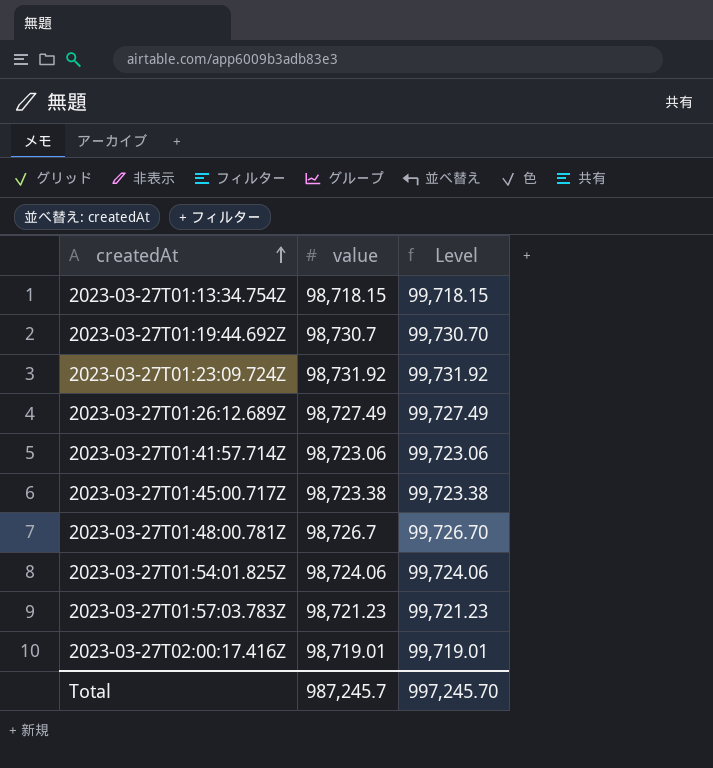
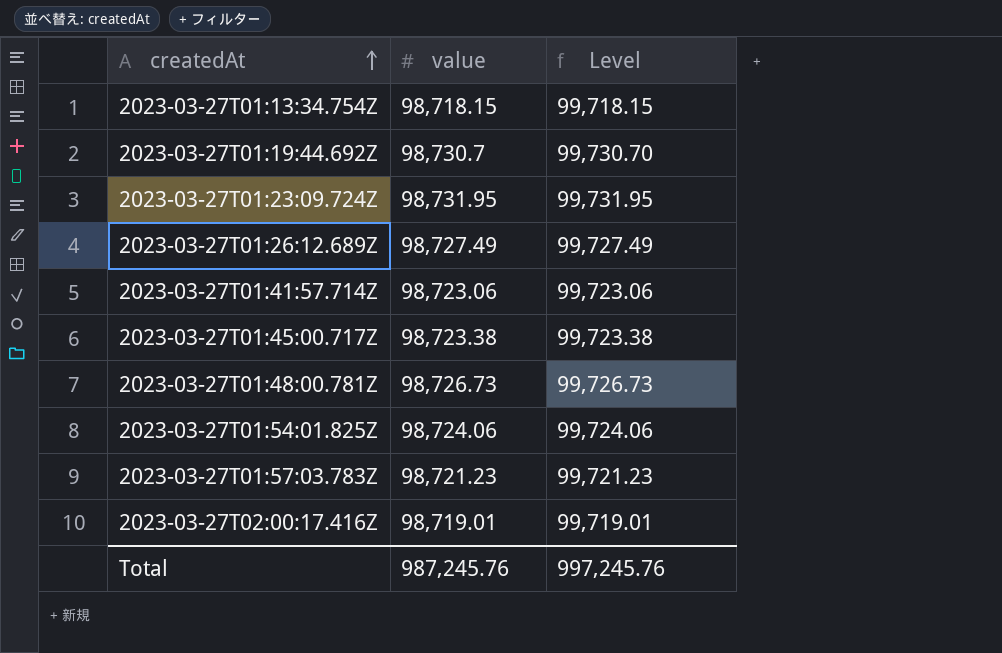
2023-03-27T01:23:09.724Z | value: 98,731.92 -> 98,731.95
2023-03-27T01:23:09.724Z | Level: 99,731.92 -> 99,731.95
2023-03-27T01:48:00.781Z | value: 98,726.7 -> 98,726.73
2023-03-27T01:48:00.781Z | Level: 99,726.70 -> 99,726.73
Total | value: 987,245.7 -> 987,245.76
Total | Level: 997,245.70 -> 997,245.76

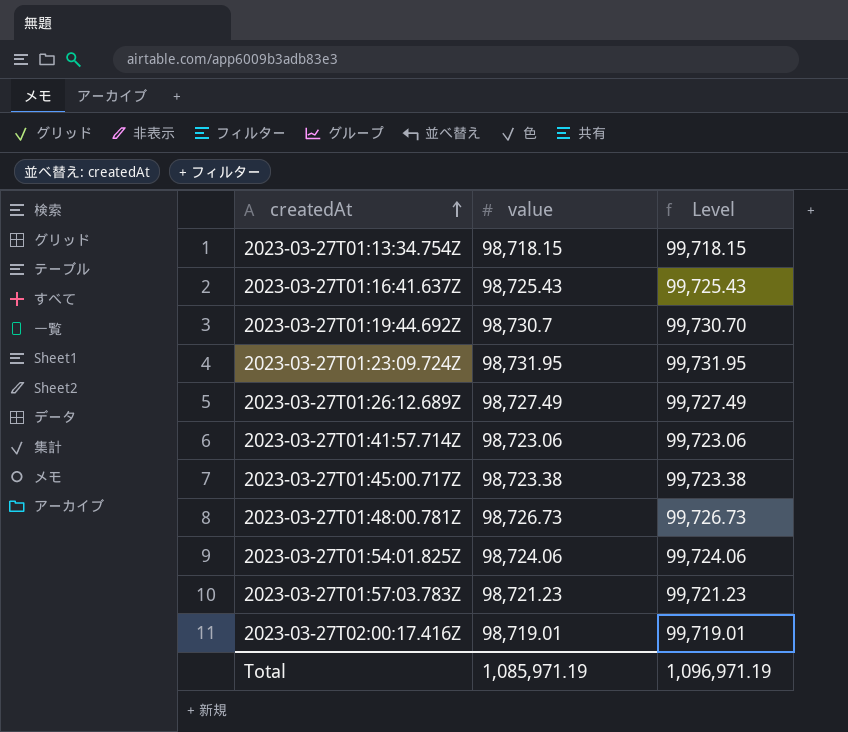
row 2023-03-27T01:16:41.637Z: none -> 98,725.43 | 99,725.43
Total | value: 987,245.76 -> 1,085,971.19
Total | Level: 997,245.76 -> 1,096,971.19

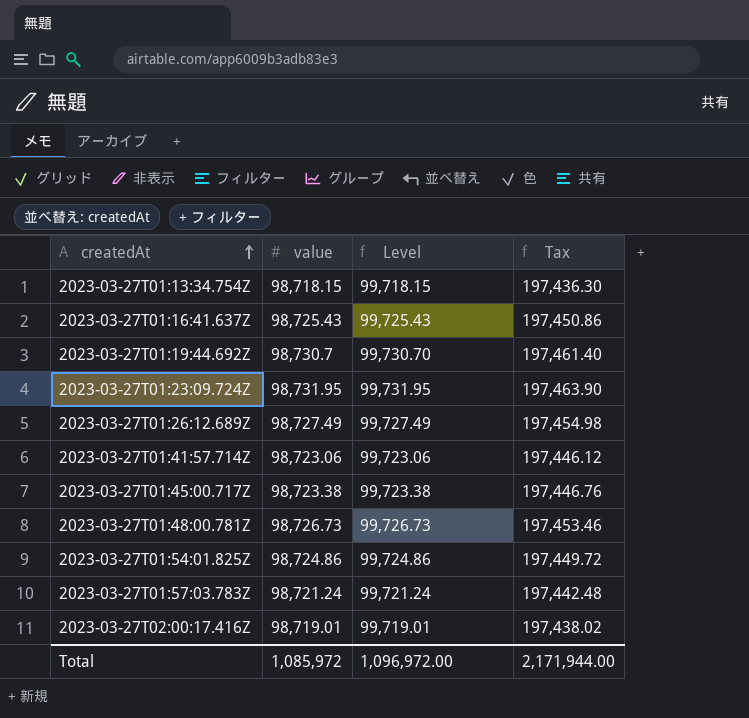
column Tax | formula: none -> [value] * 2
2023-03-27T01:54:01.825Z | value: 98,724.06 -> 98,724.86
2023-03-27T01:54:01.825Z | Level: 99,724.06 -> 99,724.86
2023-03-27T01:57:03.783Z | value: 98,721.23 -> 98,721.24
2023-03-27T01:57:03.783Z | Level: 99,721.23 -> 99,721.24
Total | value: 1,085,971.19 -> 1,085,972
Total | Level: 1,096,971.19 -> 1,096,972.00

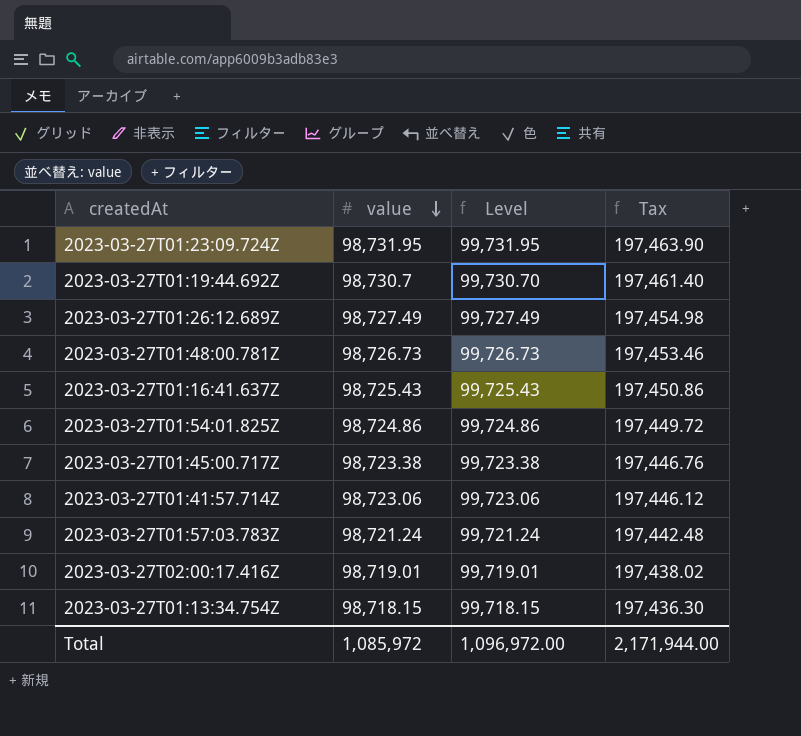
row order: createdAt ascending -> value descending

